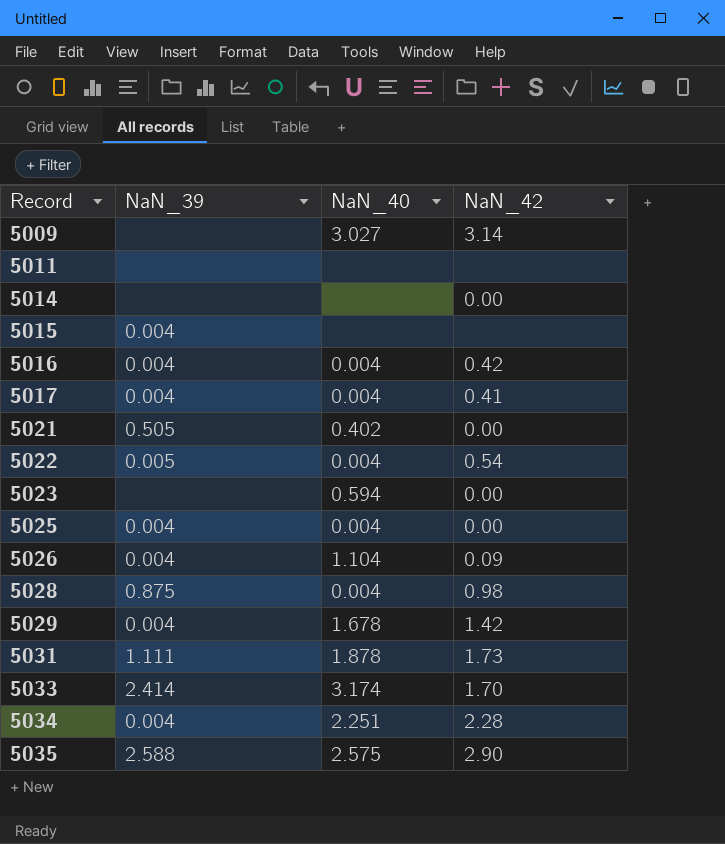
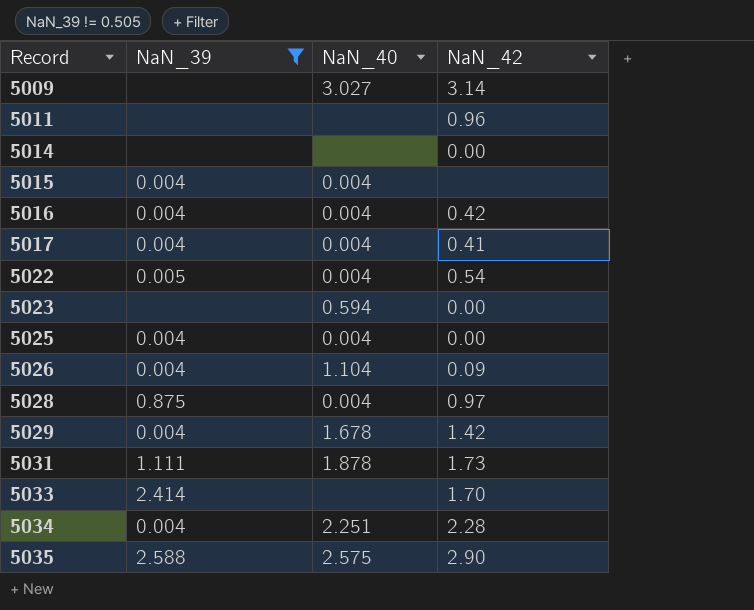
filter: none -> NaN_39 != 0.505
5011 | NaN_42: none -> 0.96
5015 | NaN_40: none -> 0.004
5028 | NaN_42: 0.98 -> 0.97
5033 | NaN_40: 3.174 -> none

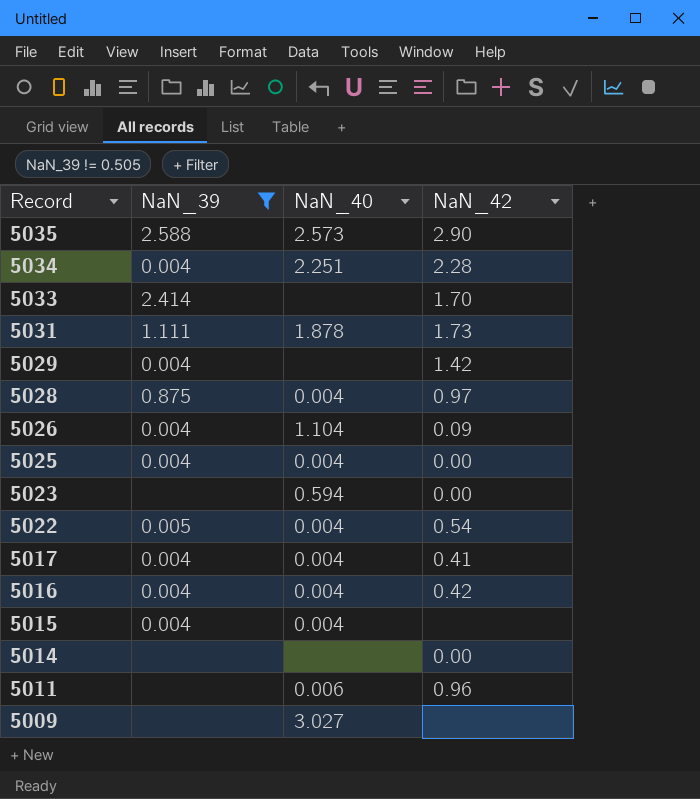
row order: Record ascending -> Record descending
5035 | NaN_40: 2.575 -> 2.573
5029 | NaN_40: 1.678 -> none
5011 | NaN_40: none -> 0.006
5009 | NaN_42: 3.14 -> none

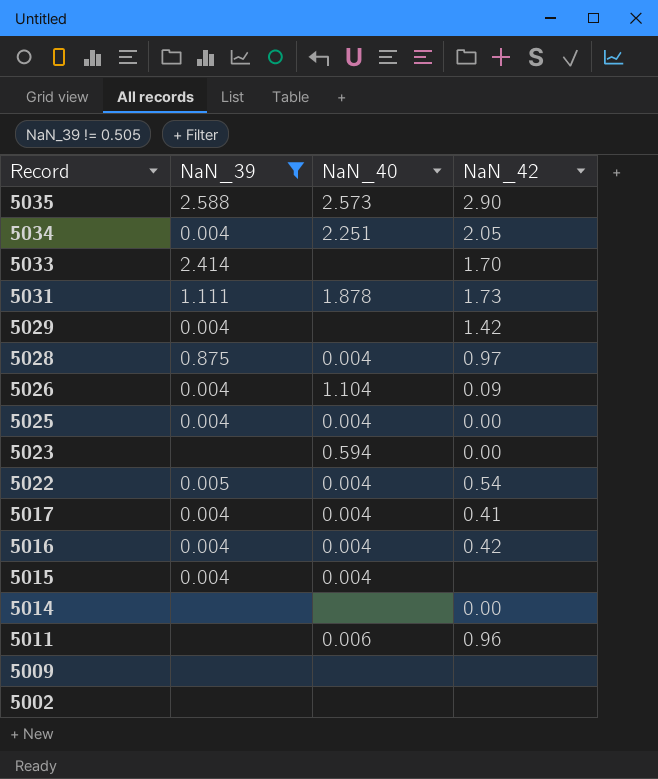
5034 | NaN_42: 2.28 -> 2.05
5009 | NaN_40: 3.027 -> none
row 5002: none -> none | none | none

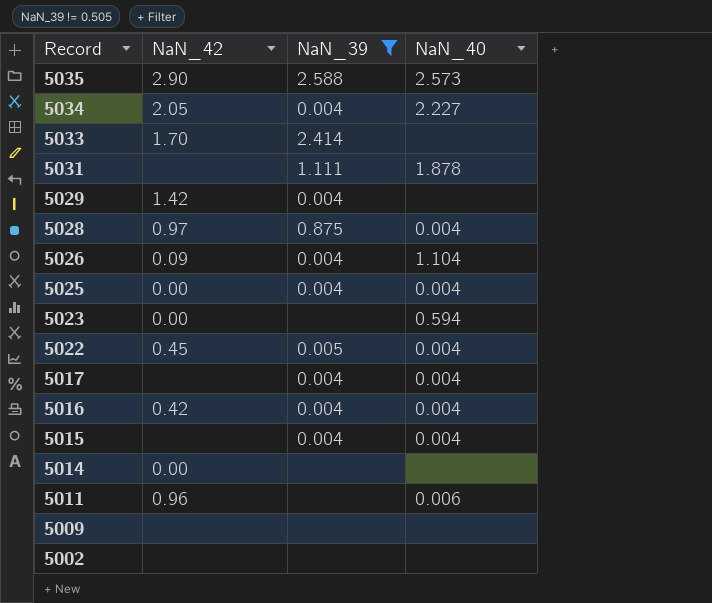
column NaN_42 | position: 4 -> 2
5034 | NaN_40: 2.251 -> 2.227
5031 | NaN_42: 1.73 -> none
5022 | NaN_42: 0.54 -> 0.45
5017 | NaN_42: 0.41 -> none

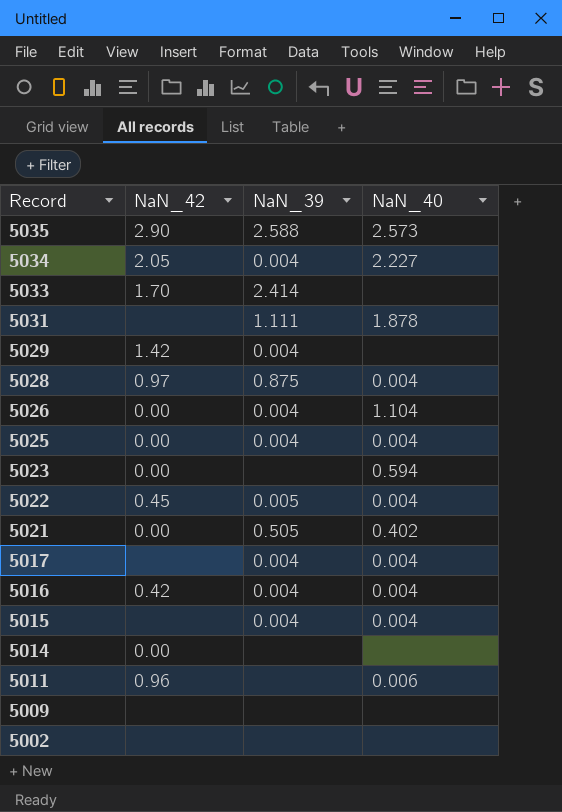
filter: NaN_39 != 0.505 -> none
5026 | NaN_42: 0.09 -> 0.00

